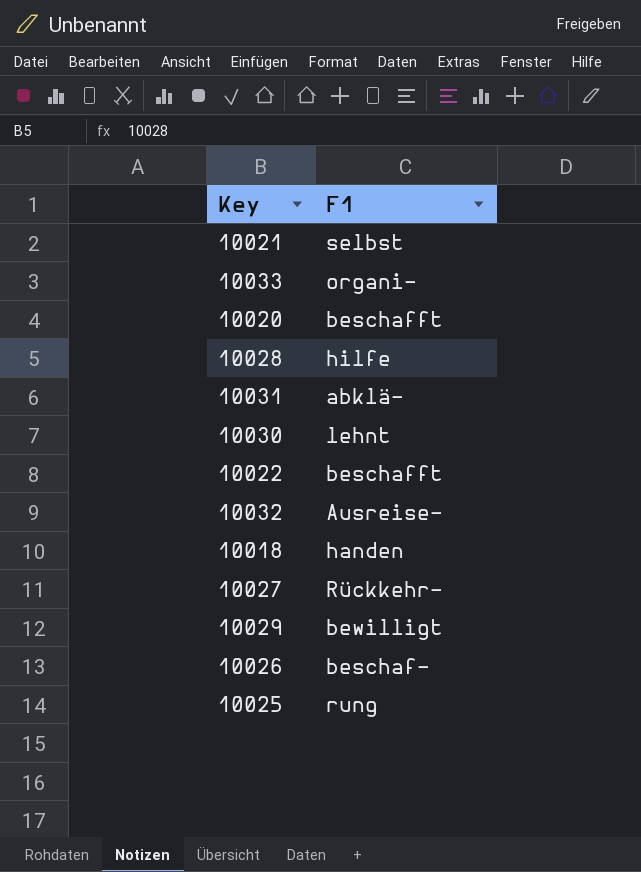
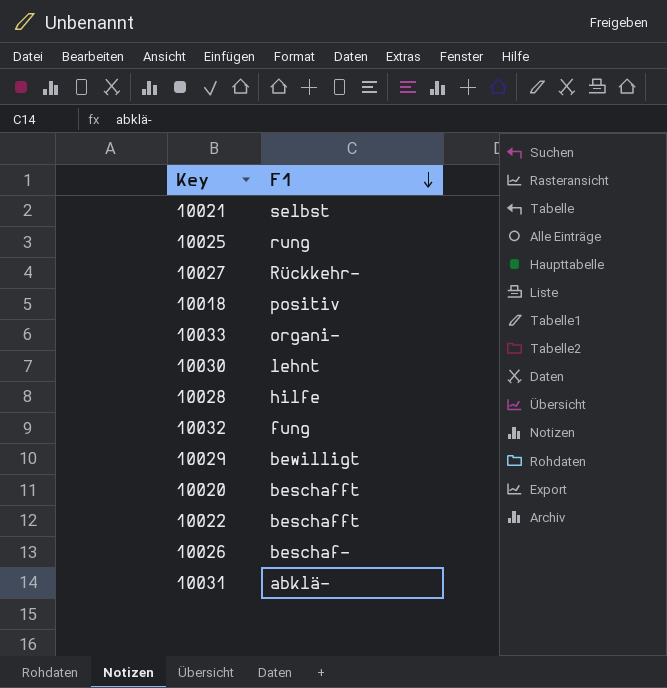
row order: none -> F1 descending
10018 | F1: handen -> positiv
10032 | F1: Ausreise- -> fung

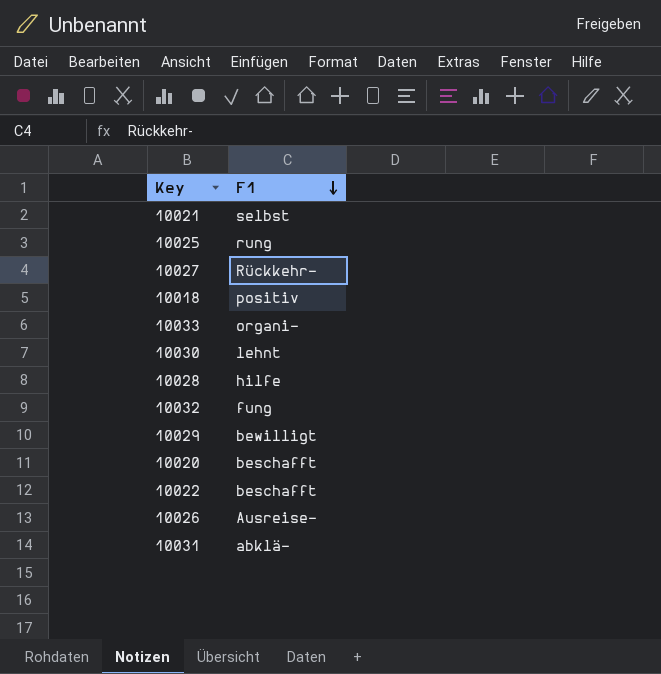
10026 | F1: beschaf- -> Ausreise-

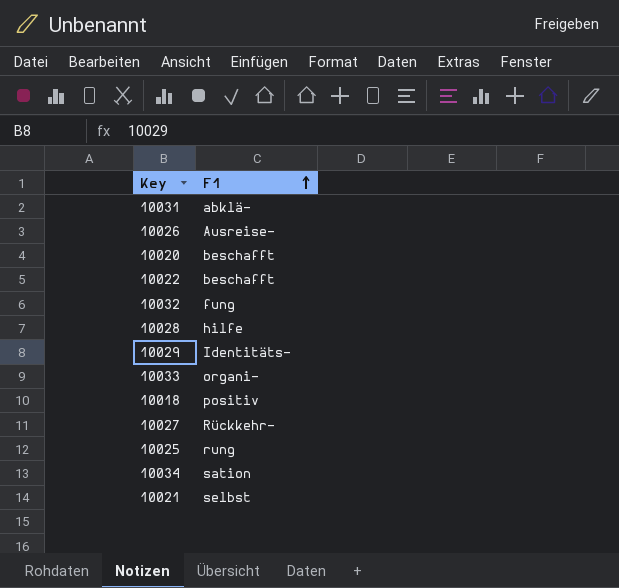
row order: F1 descending -> F1 ascending
row 10030: lehnt -> none
10029 | F1: bewilligt -> Identitäts-
row 10034: none -> sation

